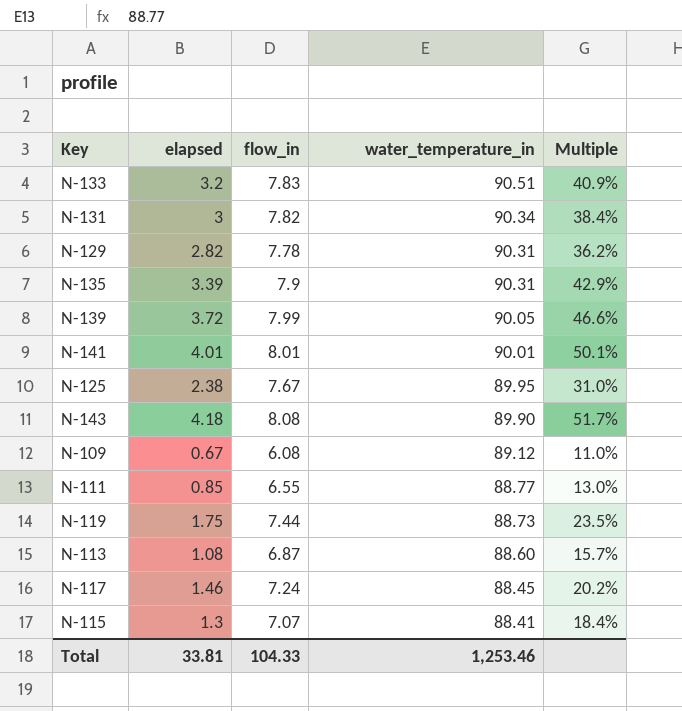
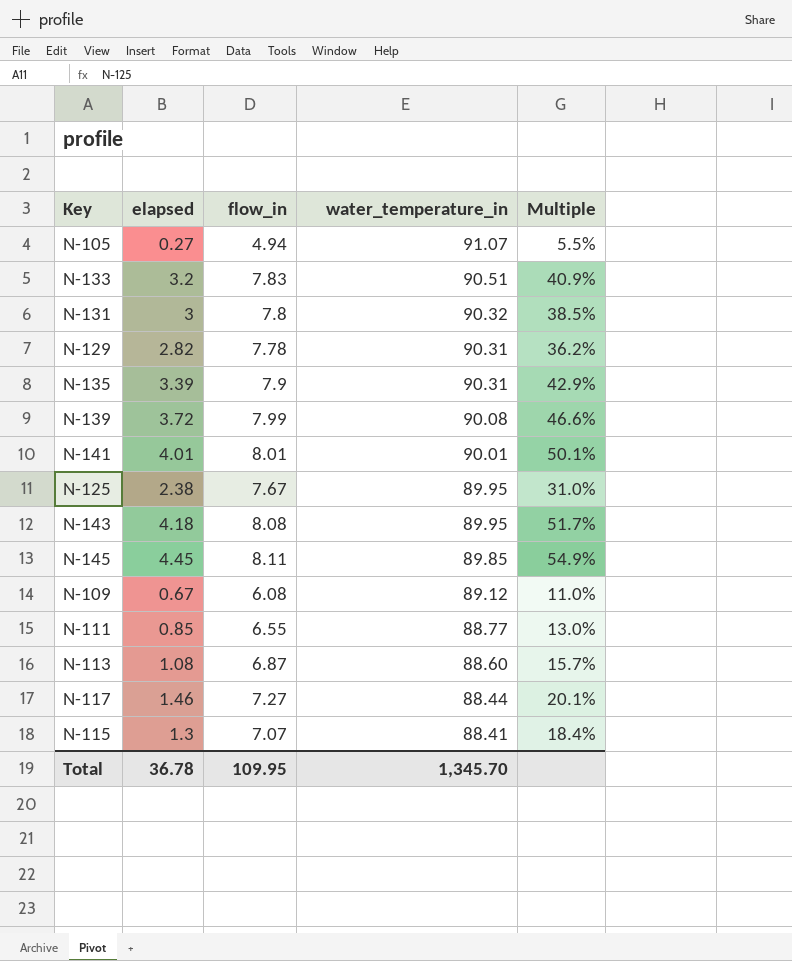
row N-119: 1.75 | 7.44 | 88.73 | 23.5% -> none
row N-105: none -> 0.27 | 4.94 | 91.07 | 5.5%
N-131 | flow_in: 7.82 -> 7.8
N-131 | water_temperature_in: 90.34 -> 90.32
N-131 | Multiple: 38.4% -> 38.5%
N-139 | water_temperature_in: 90.05 -> 90.08
N-143 | water_temperature_in: 89.90 -> 89.95
row N-145: none -> 4.45 | 8.11 | 89.85 | 54.9%
N-117 | flow_in: 7.24 -> 7.27
N-117 | water_temperature_in: 88.45 -> 88.44
N-117 | Multiple: 20.2% -> 20.1%
Total | elapsed: 33.81 -> 36.78
Total | flow_in: 104.33 -> 109.95
Total | water_temperature_in: 1,253.46 -> 1,345.70

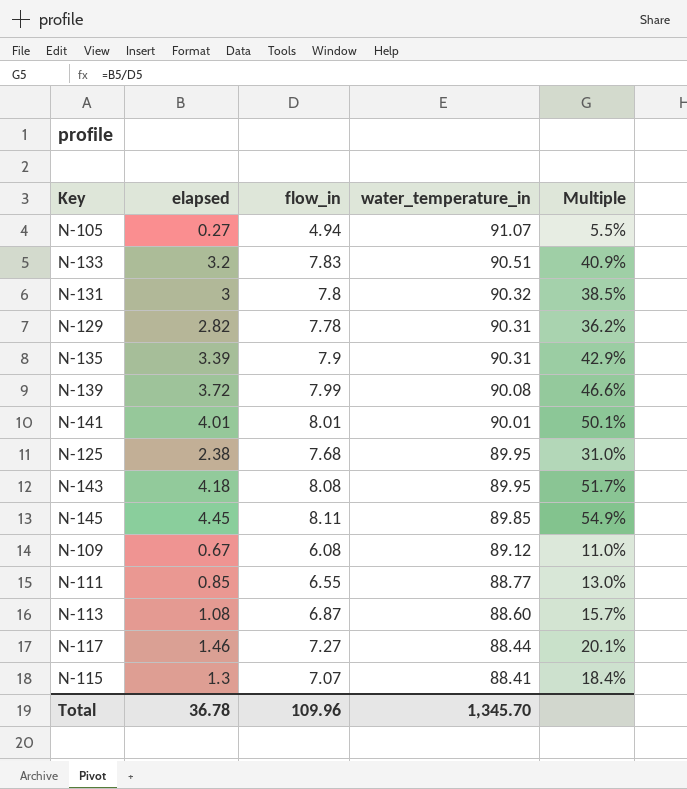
N-125 | flow_in: 7.67 -> 7.68
Total | flow_in: 109.95 -> 109.96

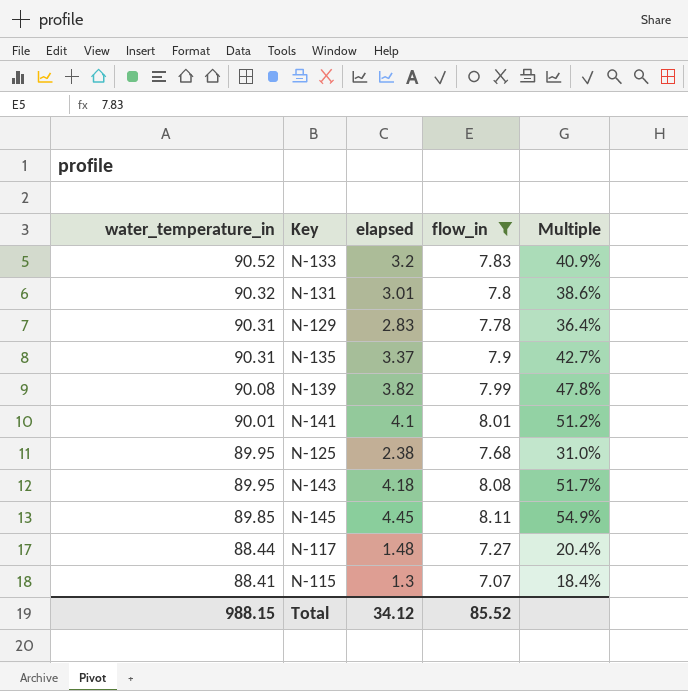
filter: none -> flow_in >= 7.07
column water_temperature_in | position: 4 -> 1
N-133 | water_temperature_in: 90.51 -> 90.52
N-131 | elapsed: 3 -> 3.01
N-131 | Multiple: 38.5% -> 38.6%
N-129 | elapsed: 2.82 -> 2.83
N-129 | Multiple: 36.2% -> 36.4%
N-135 | elapsed: 3.39 -> 3.37
N-135 | Multiple: 42.9% -> 42.7%
N-139 | elapsed: 3.72 -> 3.82
N-139 | Multiple: 46.6% -> 47.8%
N-141 | elapsed: 4.01 -> 4.1
N-141 | Multiple: 50.1% -> 51.2%
N-117 | elapsed: 1.46 -> 1.48
N-117 | Multiple: 20.1% -> 20.4%
Total | water_temperature_in: 1,345.70 -> 988.15
Total | elapsed: 36.78 -> 34.12
Total | flow_in: 109.96 -> 85.52

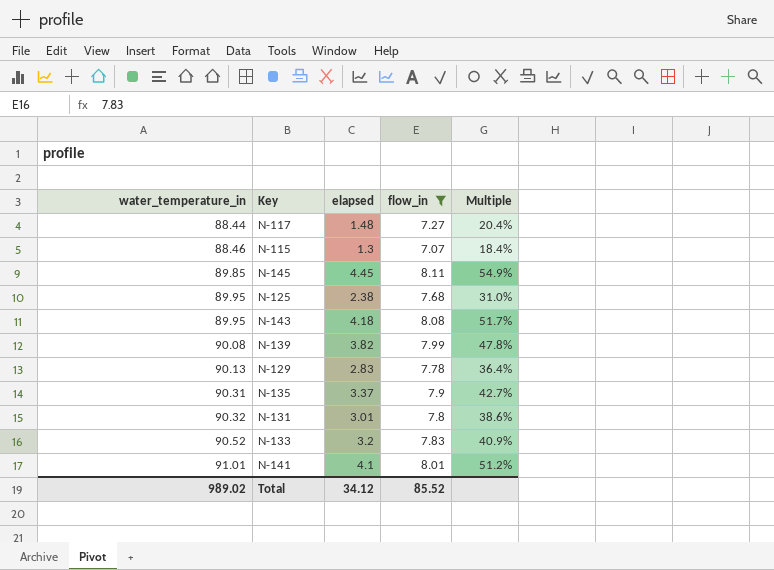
row order: water_temperature_in descending -> water_temperature_in ascending
N-115 | water_temperature_in: 88.41 -> 88.46
N-129 | water_temperature_in: 90.31 -> 90.13
N-141 | water_temperature_in: 90.01 -> 91.01
Total | water_temperature_in: 988.15 -> 989.02

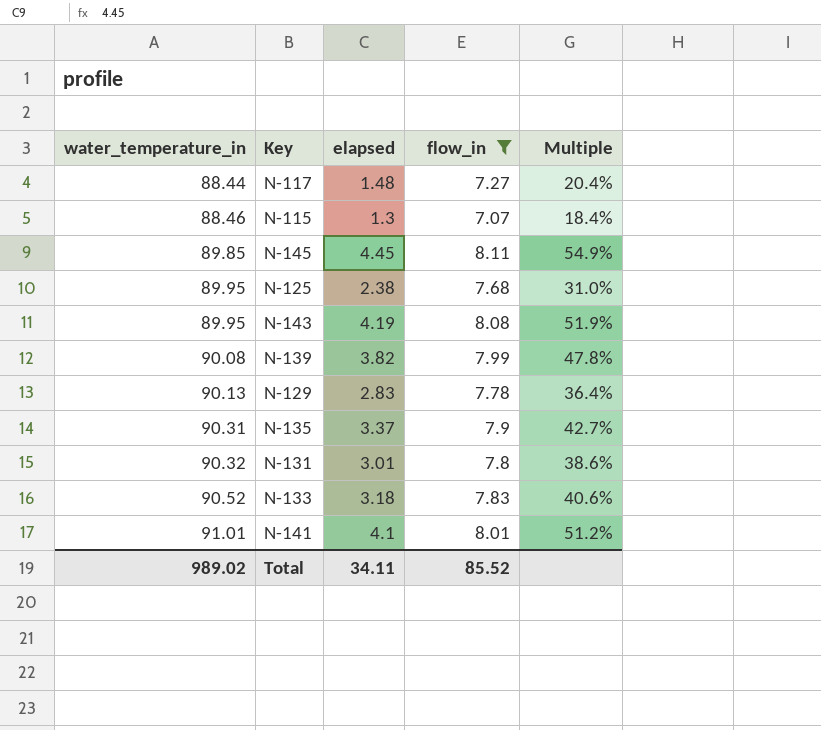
N-143 | elapsed: 4.18 -> 4.19
N-143 | Multiple: 51.7% -> 51.9%
N-133 | elapsed: 3.2 -> 3.18
N-133 | Multiple: 40.9% -> 40.6%
Total | elapsed: 34.12 -> 34.11

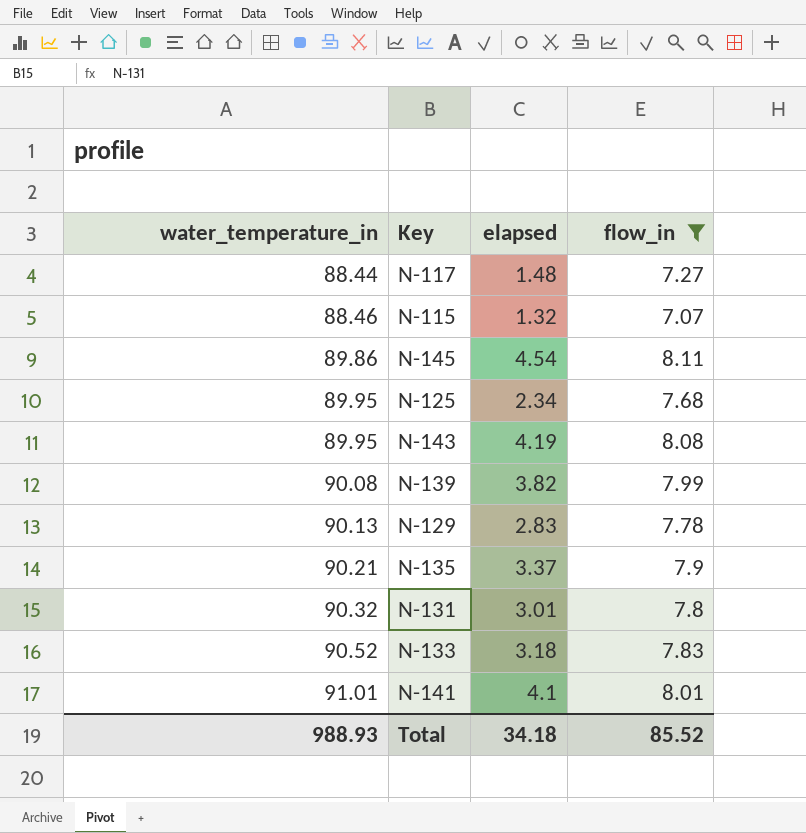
column Multiple | formula: [elapsed] / [flow_in] -> none
N-115 | elapsed: 1.3 -> 1.32
N-145 | water_temperature_in: 89.85 -> 89.86
N-145 | elapsed: 4.45 -> 4.54
N-125 | elapsed: 2.38 -> 2.34
N-135 | water_temperature_in: 90.31 -> 90.21
Total | water_temperature_in: 989.02 -> 988.93
Total | elapsed: 34.11 -> 34.18

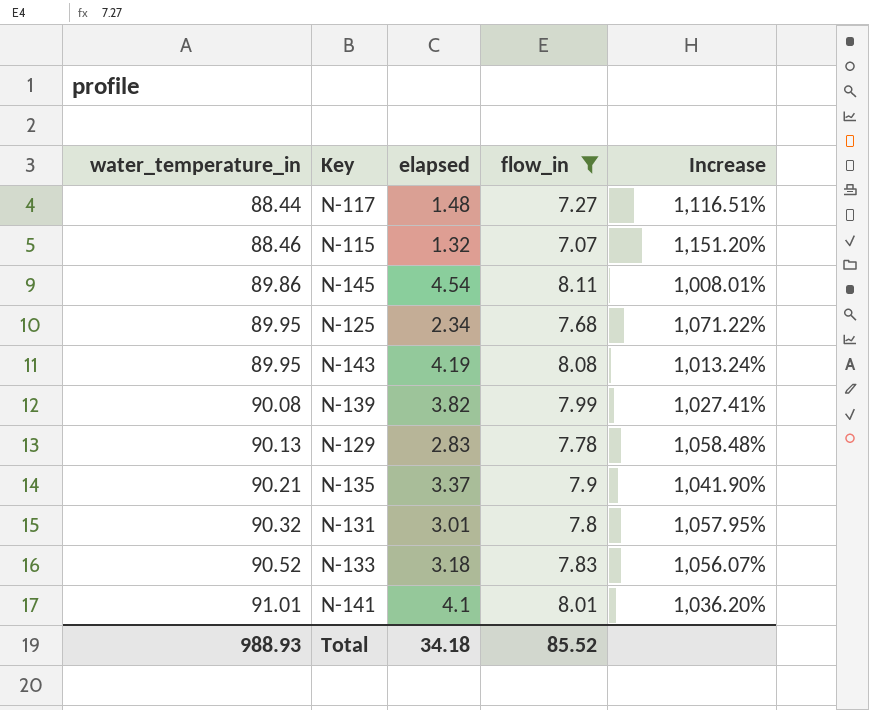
column Increase | formula: none -> ([water_temperature_in] - [flow_in]) / [flow_in]

